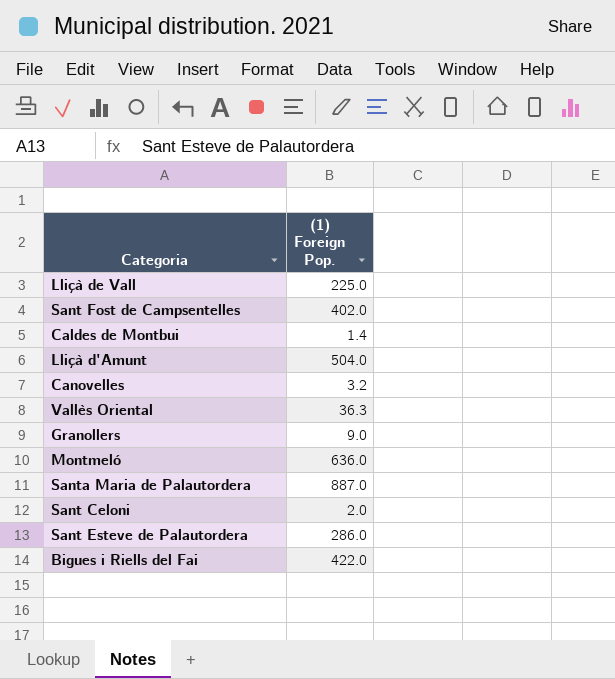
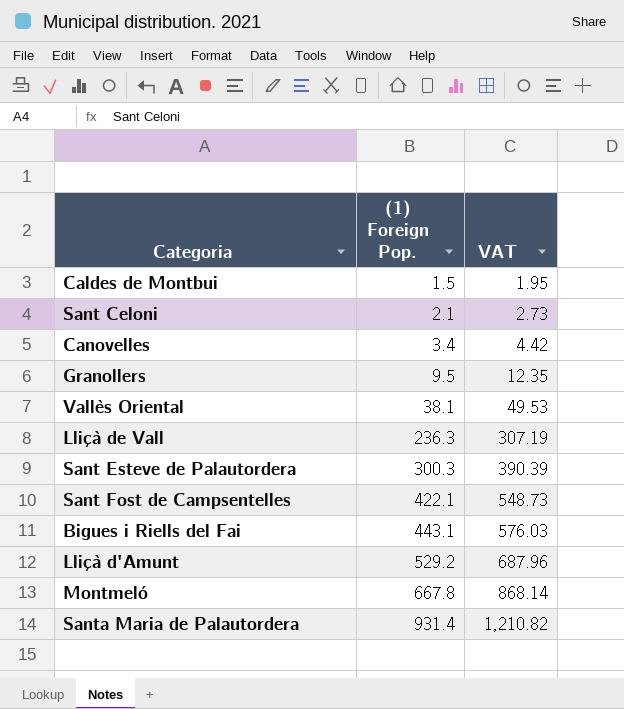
row order: none -> (1) Foreign Pop. ascending
column VAT | formula: none -> [(1) Foreign Pop.] * 1.3
Caldes de Montbui | (1) Foreign Pop.: 1.4 -> 1.5
Sant Celoni | (1) Foreign Pop.: 2.0 -> 2.1
Canovelles | (1) Foreign Pop.: 3.2 -> 3.4
Granollers | (1) Foreign Pop.: 9.0 -> 9.5
Vallès Oriental | (1) Foreign Pop.: 36.3 -> 38.1
Lliçà de Vall | (1) Foreign Pop.: 225.0 -> 236.3
Sant Esteve de Palautordera | (1) Foreign Pop.: 286.0 -> 300.3
Sant Fost de Campsentelles | (1) Foreign Pop.: 402.0 -> 422.1
Bigues i Riells del Fai | (1) Foreign Pop.: 422.0 -> 443.1
Lliçà d'Amunt | (1) Foreign Pop.: 504.0 -> 529.2
Montmeló | (1) Foreign Pop.: 636.0 -> 667.8
Santa Maria de Palautordera | (1) Foreign Pop.: 887.0 -> 931.4

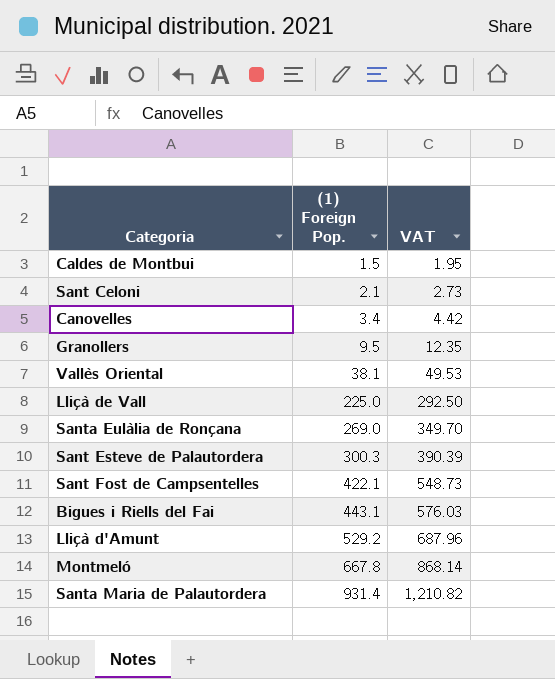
Lliçà de Vall | (1) Foreign Pop.: 236.3 -> 225.0
Lliçà de Vall | VAT: 307.19 -> 292.50
row Santa Eulàlia de Ronçana: none -> 269.0 | 349.70

